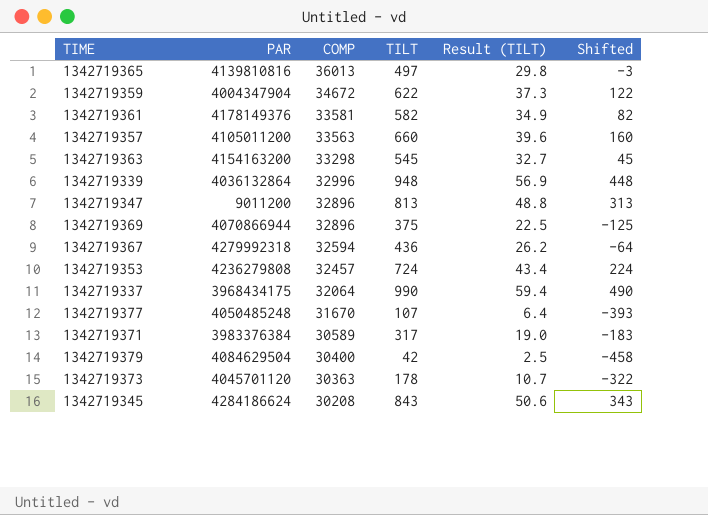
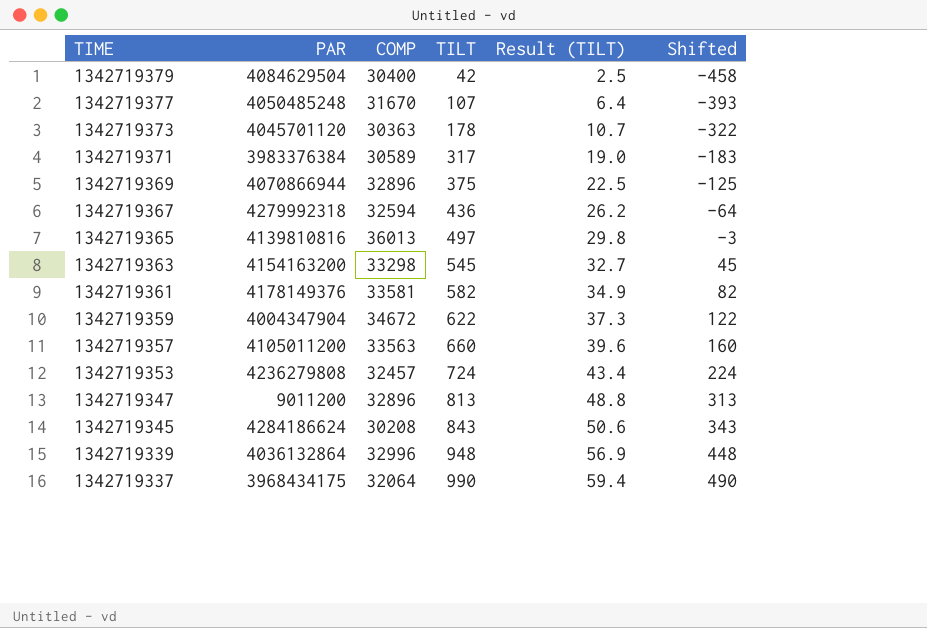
row order: COMP descending -> TIME descending

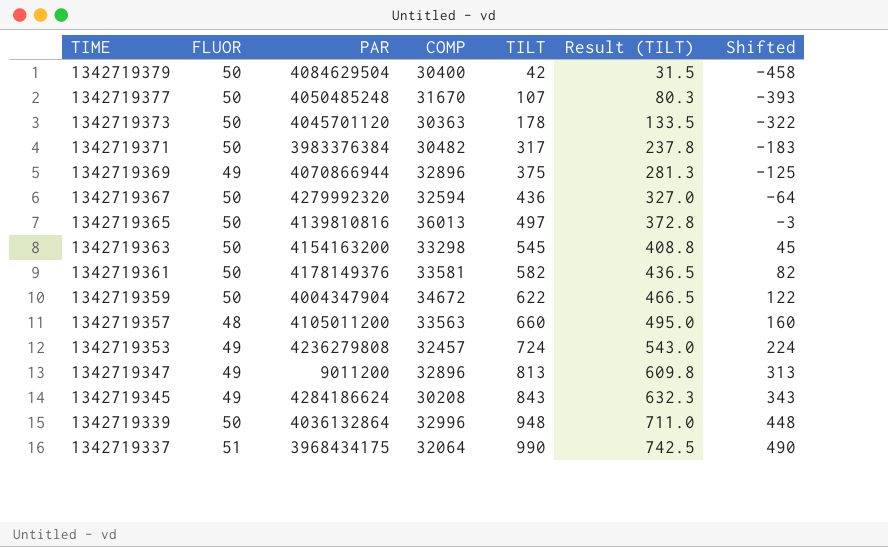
column FLUOR | position: none -> 2
column Result (TILT) | formula: [TILT] * 0.06 -> [TILT] * 0.75
1342719371 | COMP: 30589 -> 30482
1342719367 | PAR: 4279992318 -> 4279992320

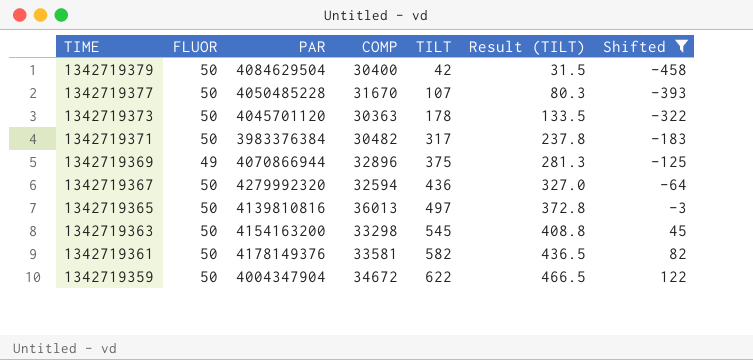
filter: none -> Shifted <= 122
1342719377 | PAR: 4050485248 -> 4050485228

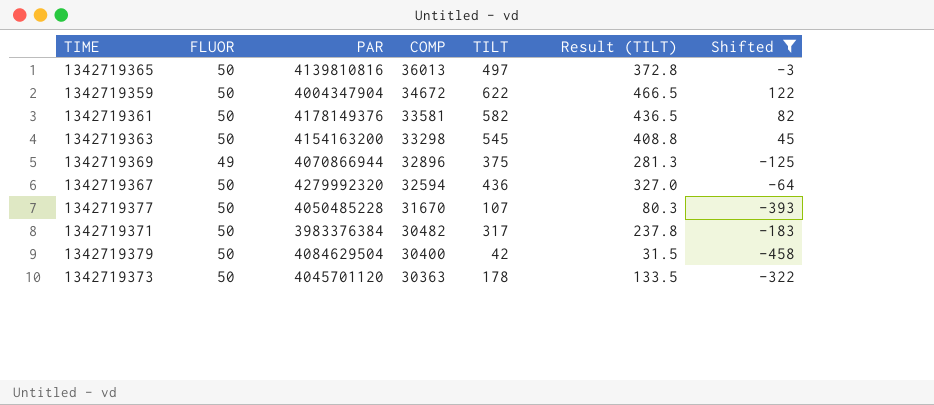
row order: TIME descending -> COMP descending

